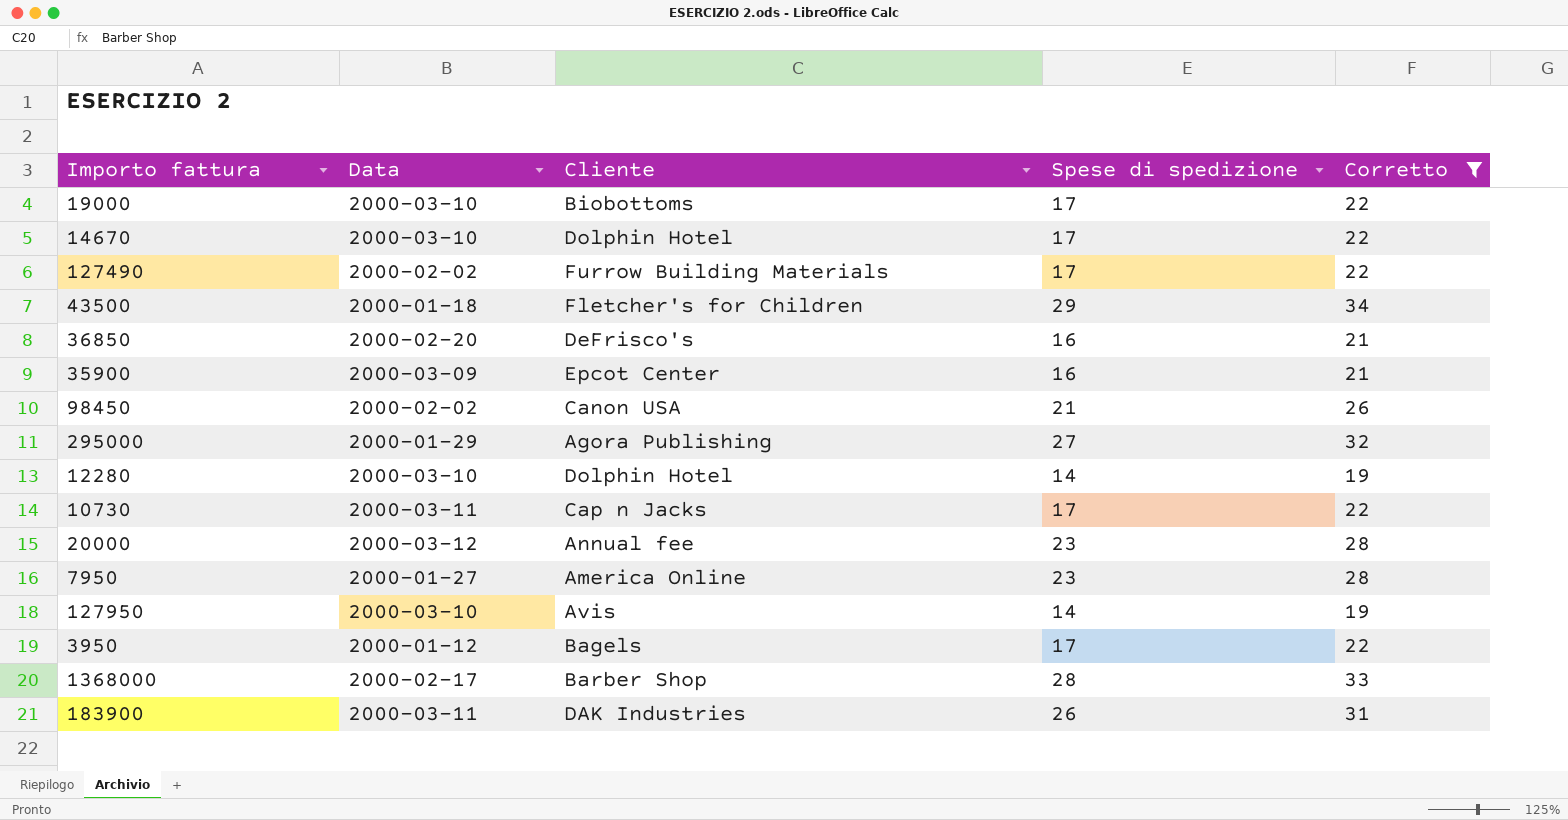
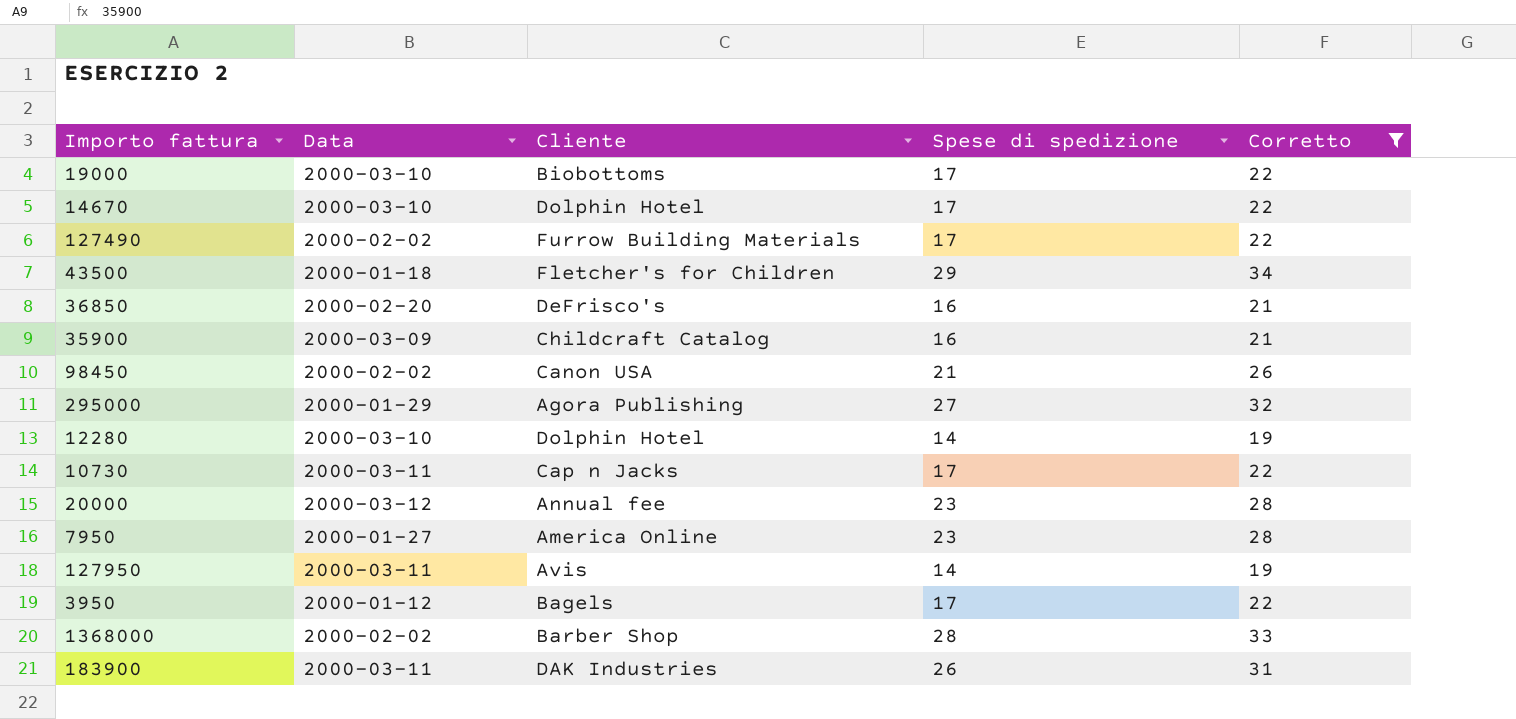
35900 | Cliente: Epcot Center -> Childcraft Catalog
127950 | Data: 2000-03-10 -> 2000-03-11
1368000 | Data: 2000-02-17 -> 2000-02-02

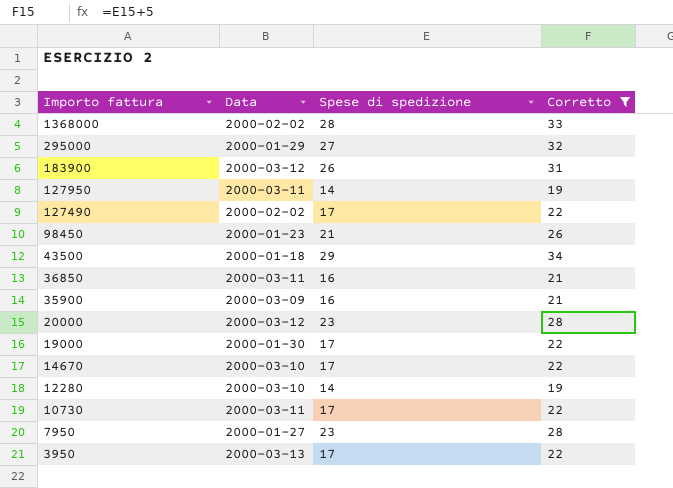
row order: none -> Importo fattura descending
column Cliente | position: 3 -> none
183900 | Data: 2000-03-11 -> 2000-03-12
98450 | Data: 2000-02-02 -> 2000-01-23
36850 | Data: 2000-02-20 -> 2000-03-11
19000 | Data: 2000-03-10 -> 2000-01-30
3950 | Data: 2000-01-12 -> 2000-03-13

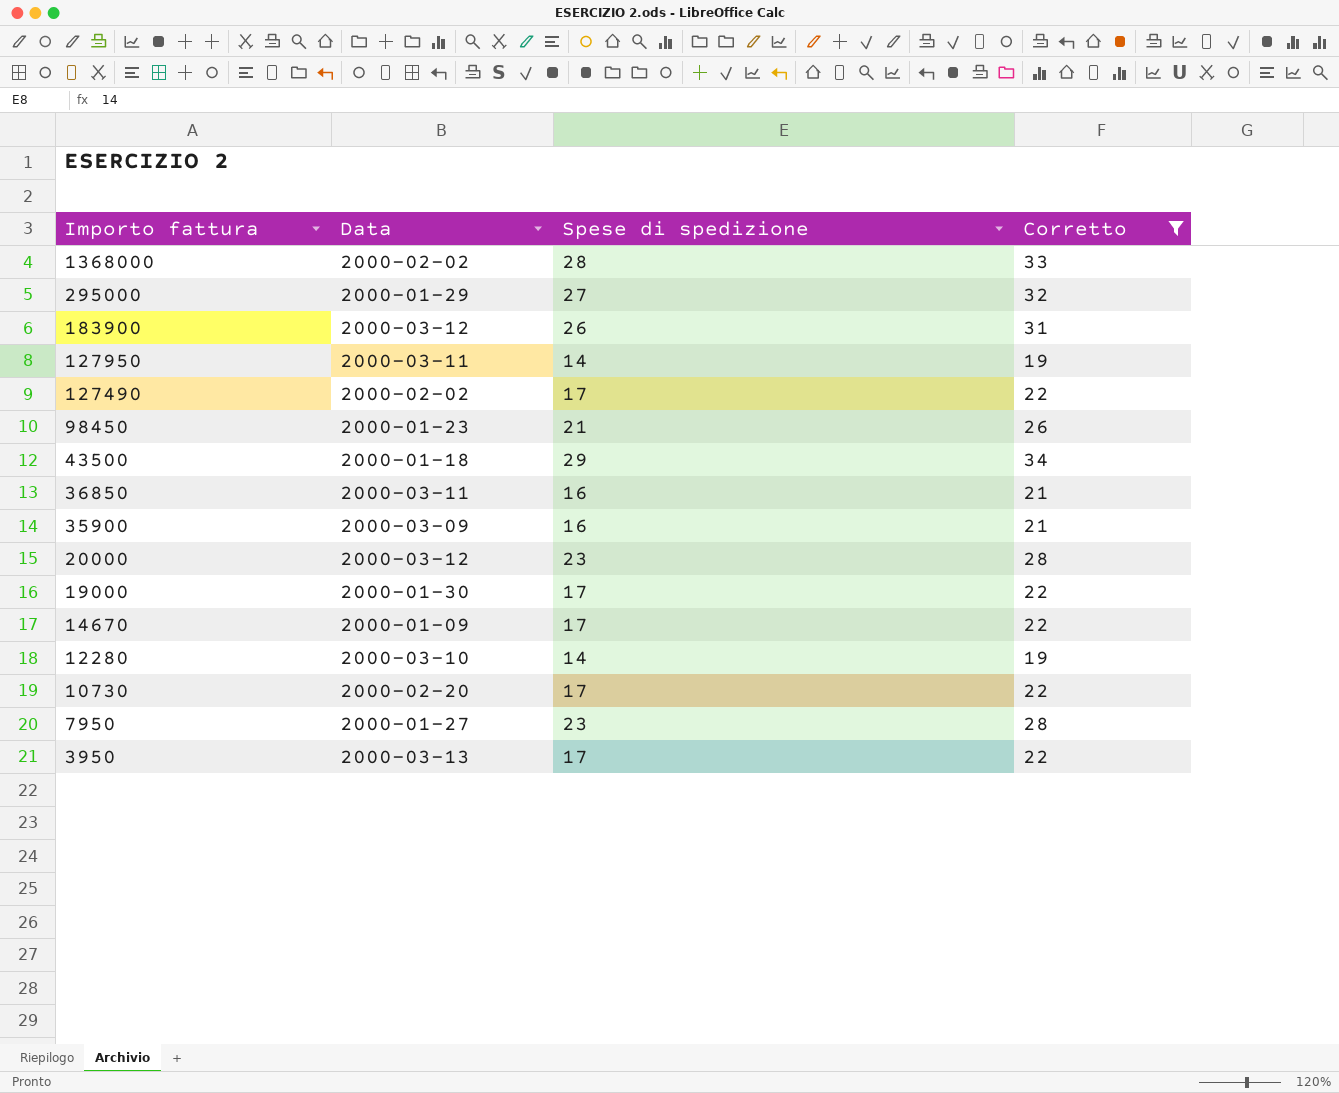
14670 | Data: 2000-03-10 -> 2000-01-09
10730 | Data: 2000-03-11 -> 2000-02-20

